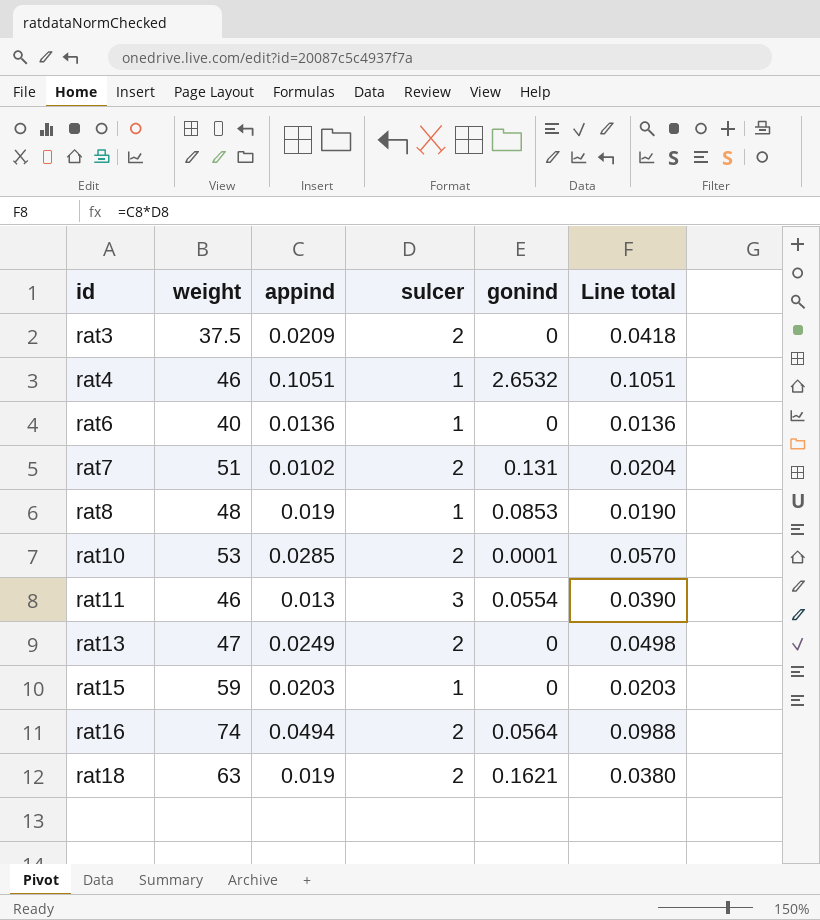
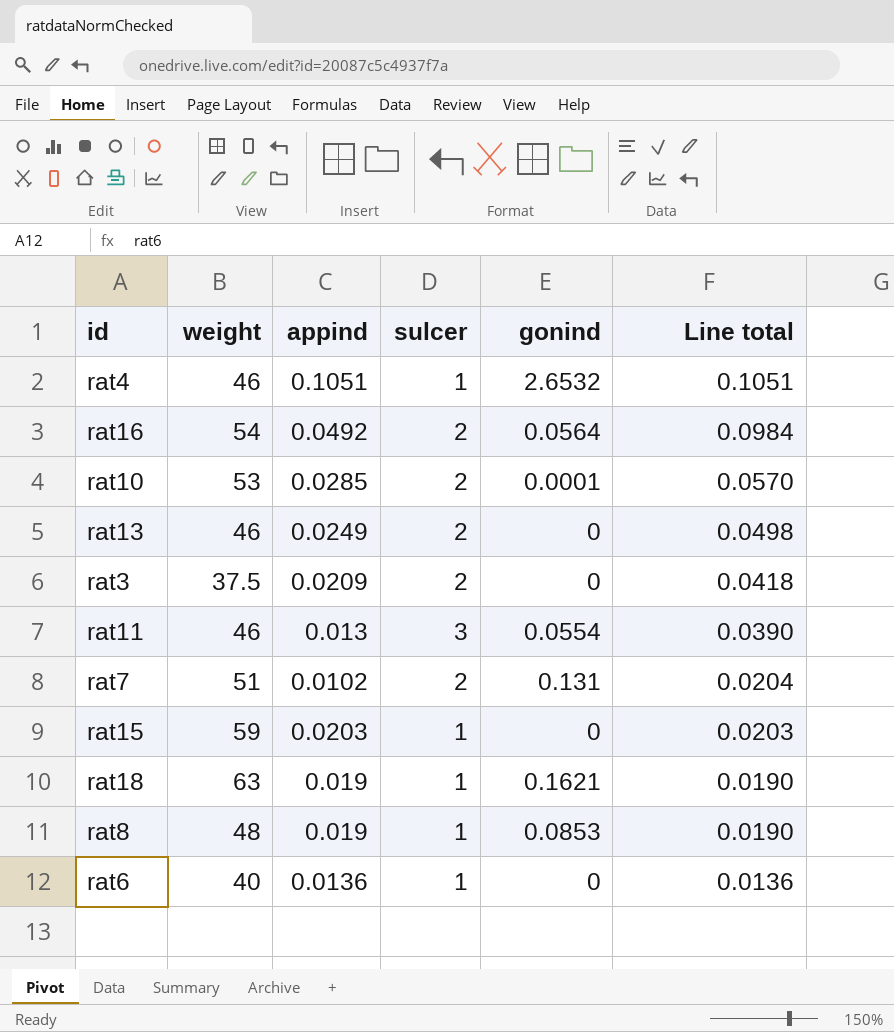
row order: id ascending -> Line total descending
rat16 | weight: 74 -> 54
rat16 | appind: 0.0494 -> 0.0492
rat16 | Line total: 0.0988 -> 0.0984
rat13 | weight: 47 -> 46
rat18 | sulcer: 2 -> 1
rat18 | Line total: 0.0380 -> 0.0190

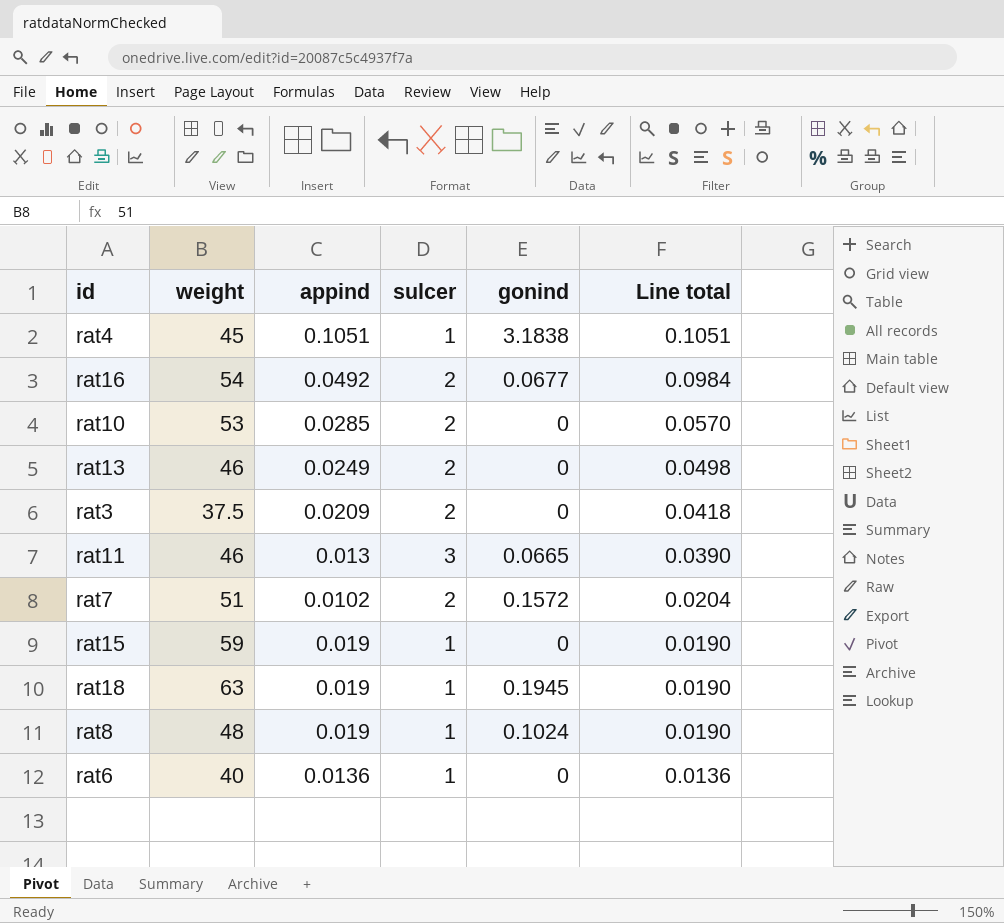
rat4 | weight: 46 -> 45
rat4 | gonind: 2.6532 -> 3.1838
rat16 | gonind: 0.0564 -> 0.0677
rat10 | gonind: 0.0001 -> 0
rat11 | gonind: 0.0554 -> 0.0665
rat7 | gonind: 0.131 -> 0.1572
rat15 | appind: 0.0203 -> 0.019
rat15 | Line total: 0.0203 -> 0.0190
rat18 | gonind: 0.1621 -> 0.1945
rat8 | gonind: 0.0853 -> 0.1024

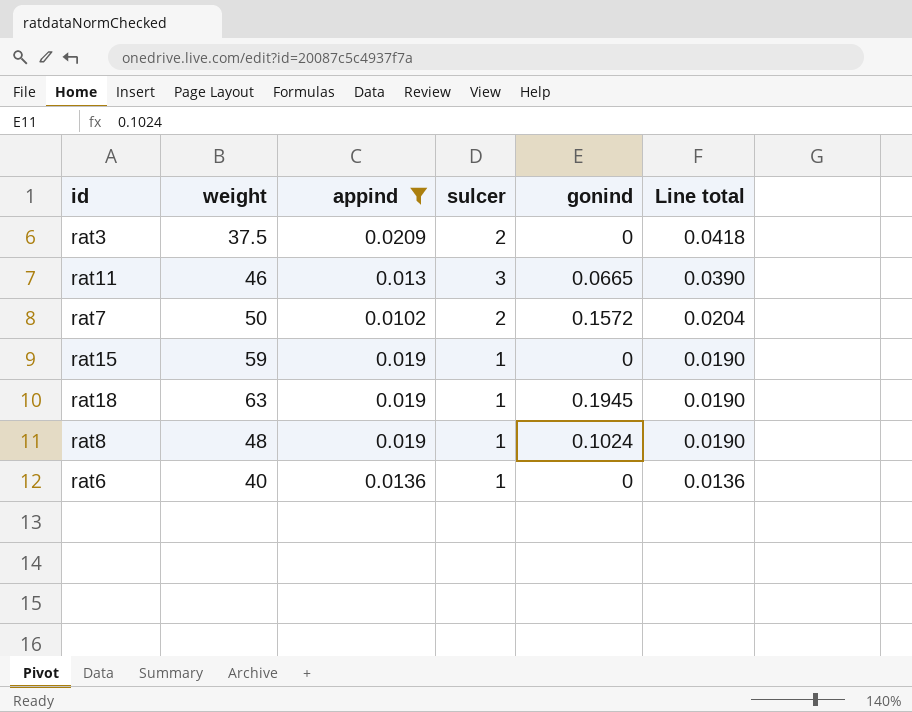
filter: none -> appind <= 0.0209
rat7 | weight: 51 -> 50

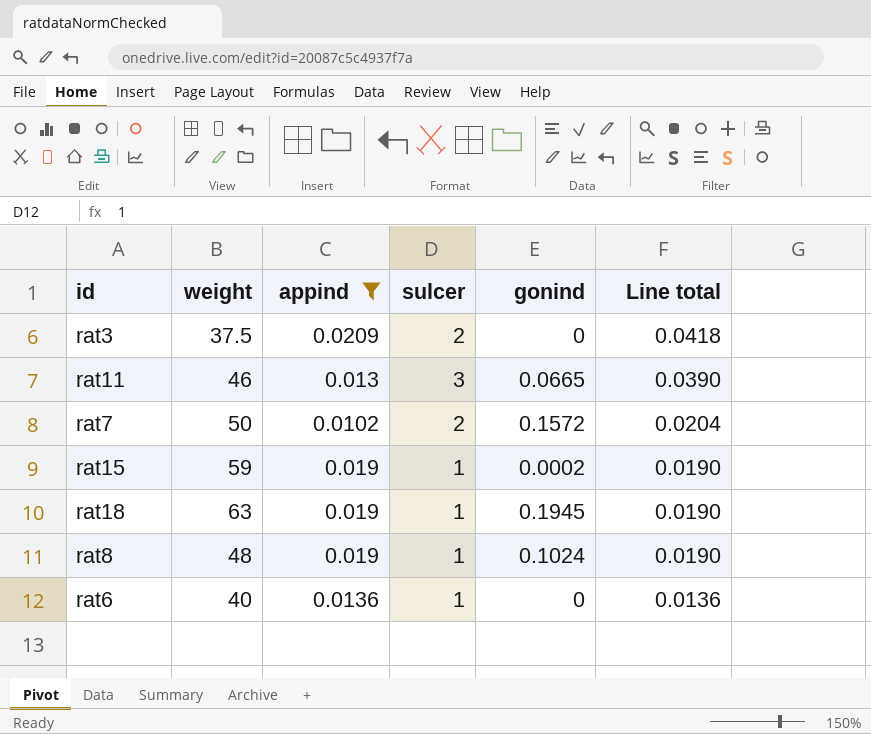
rat15 | gonind: 0 -> 0.0002

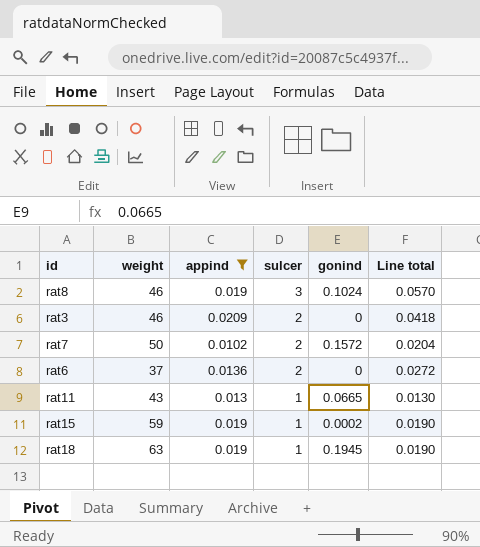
row order: Line total descending -> sulcer descending
rat8 | weight: 48 -> 46
rat8 | sulcer: 1 -> 3
rat8 | Line total: 0.0190 -> 0.0570
rat3 | weight: 37.5 -> 46
rat6 | weight: 40 -> 37
rat6 | sulcer: 1 -> 2
rat6 | Line total: 0.0136 -> 0.0272
rat11 | weight: 46 -> 43
rat11 | sulcer: 3 -> 1
rat11 | Line total: 0.0390 -> 0.0130

